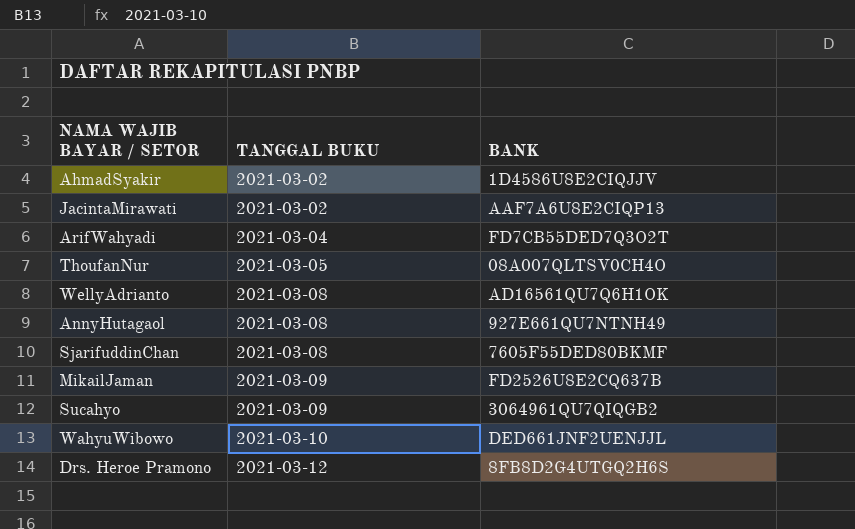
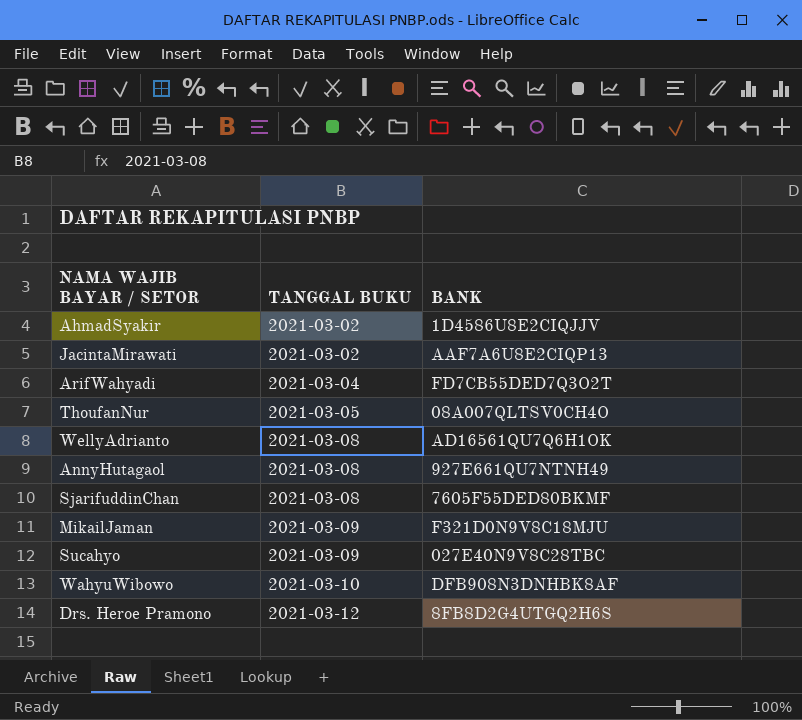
MikailJaman | BANK: FD2526U8E2CQ637B -> F321D0N9V8C18MJU
Sucahyo | BANK: 3064961QU7QIQGB2 -> 027E40N9V8C28TBC
WahyuWibowo | BANK: DED661JNF2UENJJL -> DFB908N3DNHBK8AF

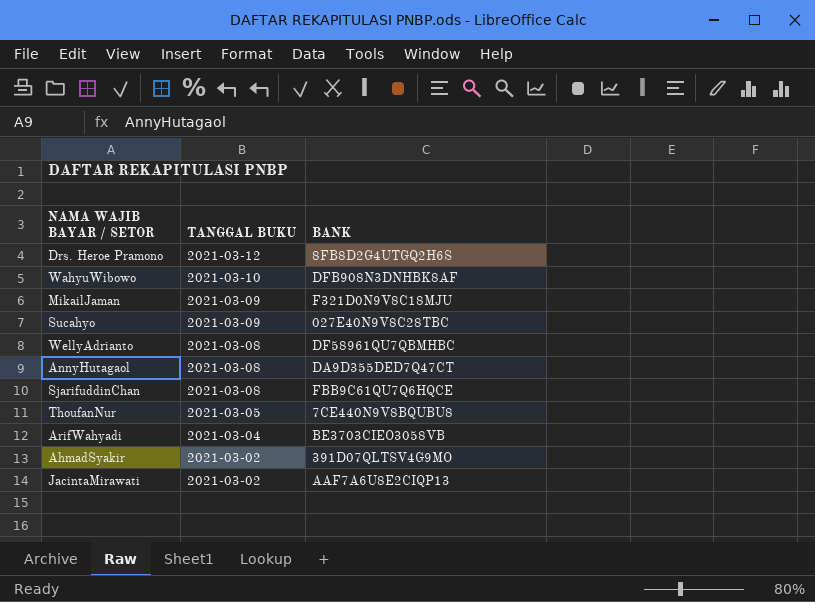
row order: TANGGAL BUKU ascending -> TANGGAL BUKU descending
WellyAdrianto | BANK: AD16561QU7Q6H1OK -> DF58961QU7QBMHBC
AnnyHutagaol | BANK: 927E661QU7NTNH49 -> DA9D355DED7Q47CT
SjarifuddinChan | BANK: 7605F55DED80BKMF -> FBB9C61QU7Q6HQCE
ThoufanNur | BANK: 08A007QLTSV0CH4O -> 7CE440N9V8BQUBU8
ArifWahyadi | BANK: FD7CB55DED7Q3O2T -> BE3703CIEO3058VB
AhmadSyakir | BANK: 1D4586U8E2CIQJJV -> 391D07QLTSV4G9MO

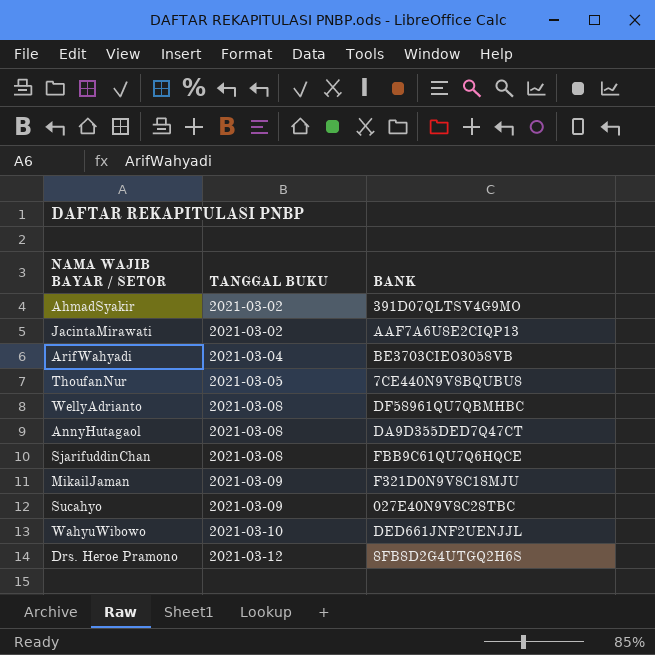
row order: TANGGAL BUKU descending -> TANGGAL BUKU ascending
WahyuWibowo | BANK: DFB908N3DNHBK8AF -> DED661JNF2UENJJL

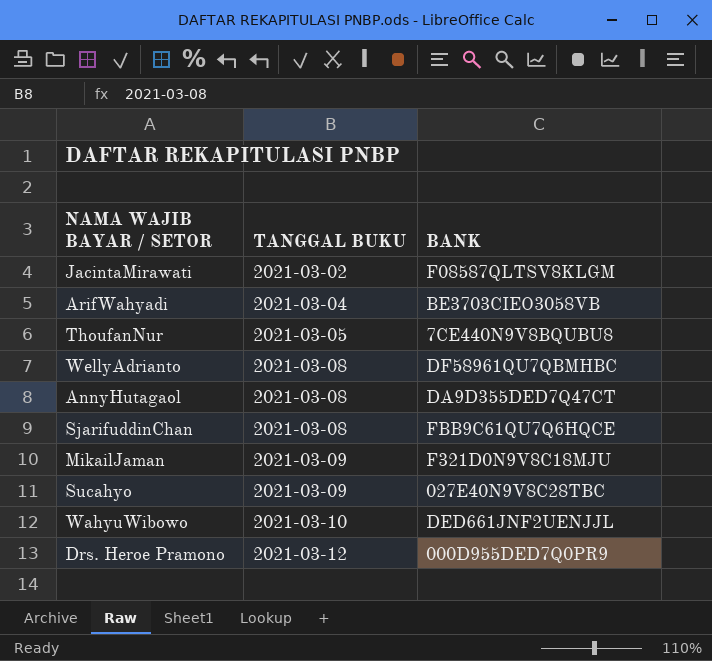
row AhmadSyakir: 2021-03-02 | 391D07QLTSV4G9MO -> none
JacintaMirawati | BANK: AAF7A6U8E2CIQP13 -> F08587QLTSV8KLGM
Drs. Heroe Pramono | BANK: 8FB8D2G4UTGQ2H6S -> 000D955DED7Q0PR9

